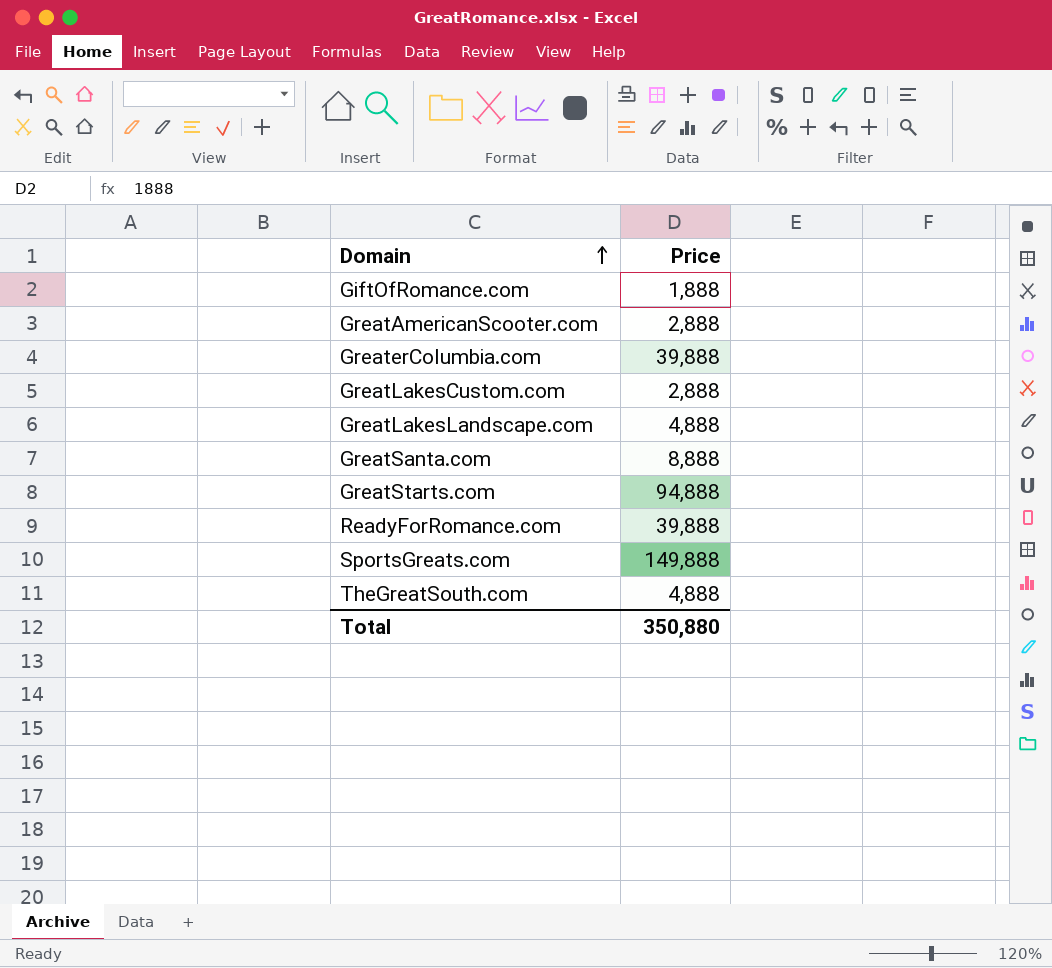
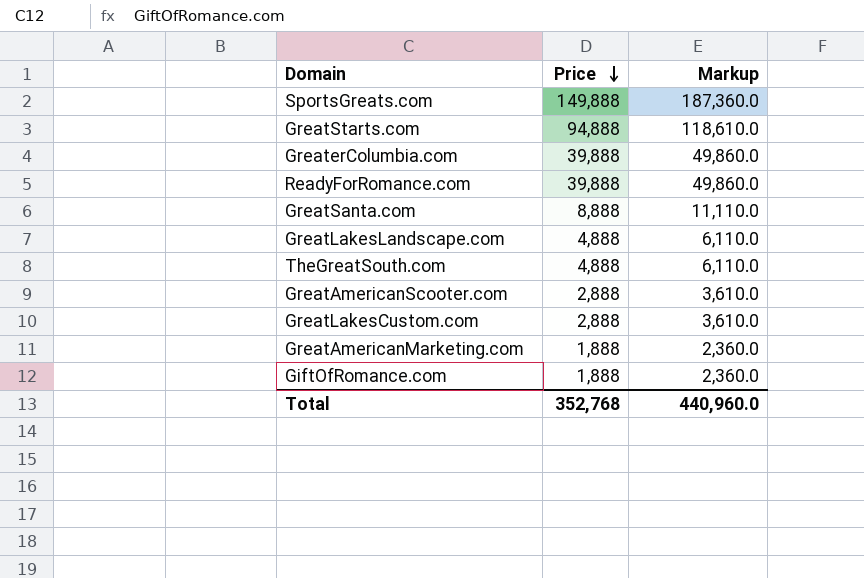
row order: Domain ascending -> Price descending
column Markup | formula: none -> [Price] * 1.25
row GreatAmericanMarketing.com: none -> 1,888 | 2,360.0
Total | Price: 350,880 -> 352,768

